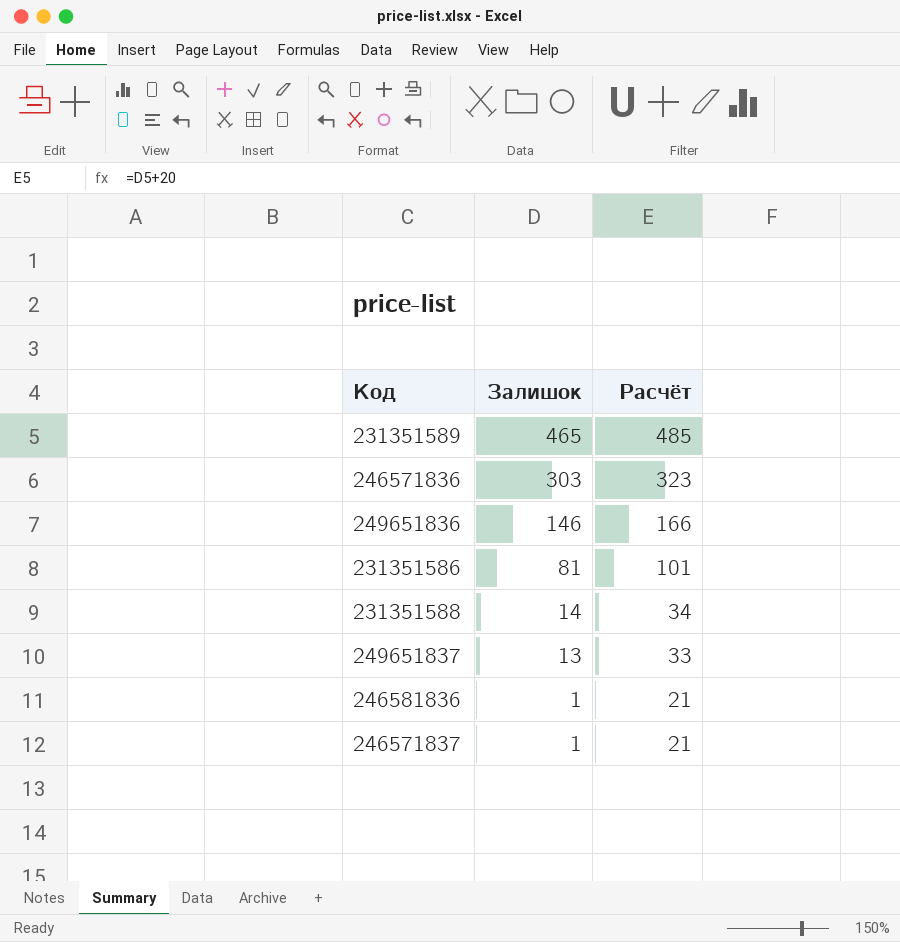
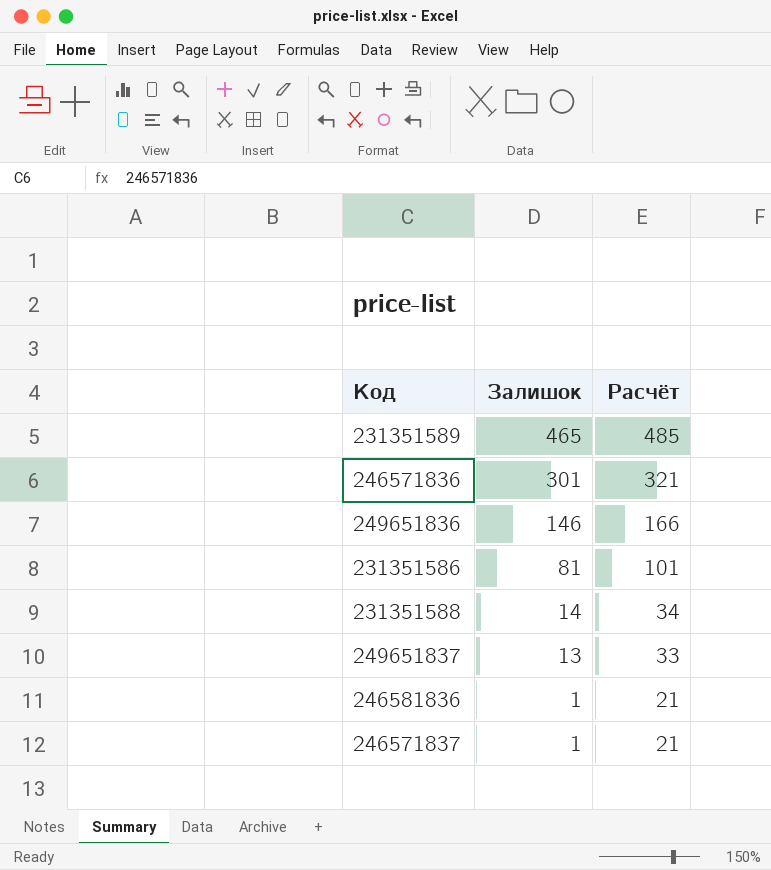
246571836 | Залишок: 303 -> 301
246571836 | Расчёт: 323 -> 321

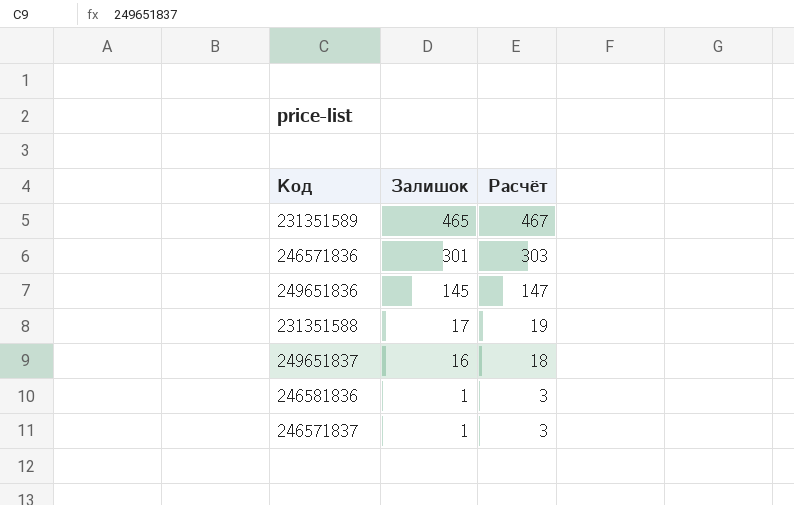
column Расчёт | formula: [Залишок] + 20 -> [Залишок] + 2
row 231351586: 81 | 101 -> none
249651836 | Залишок: 146 -> 145
231351588 | Залишок: 14 -> 17
249651837 | Залишок: 13 -> 16

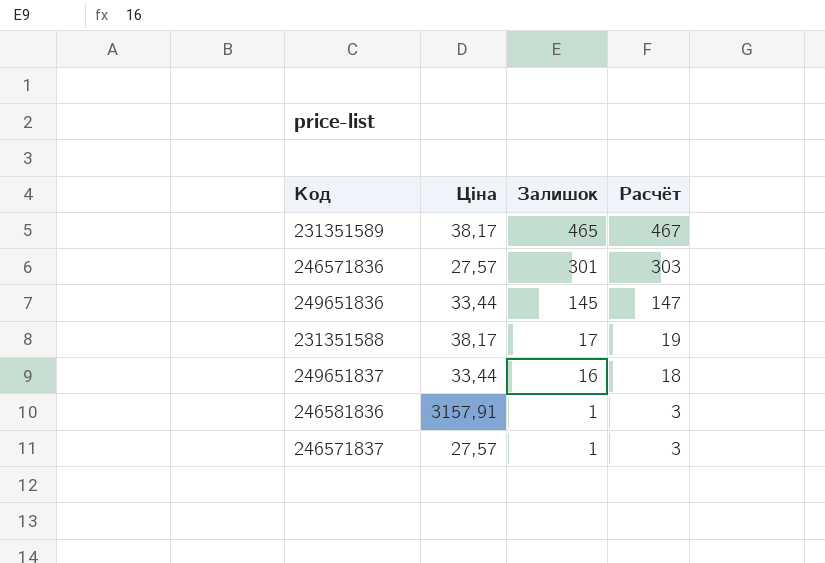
column Ціна | position: none -> 2

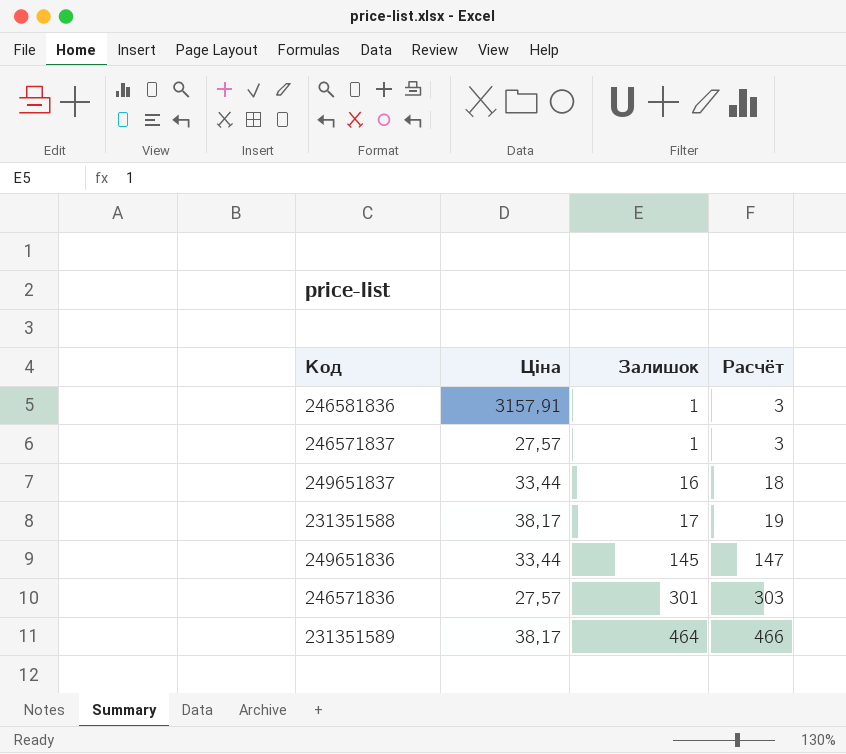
row order: Залишок descending -> Залишок ascending
231351589 | Залишок: 465 -> 464
231351589 | Расчёт: 467 -> 466

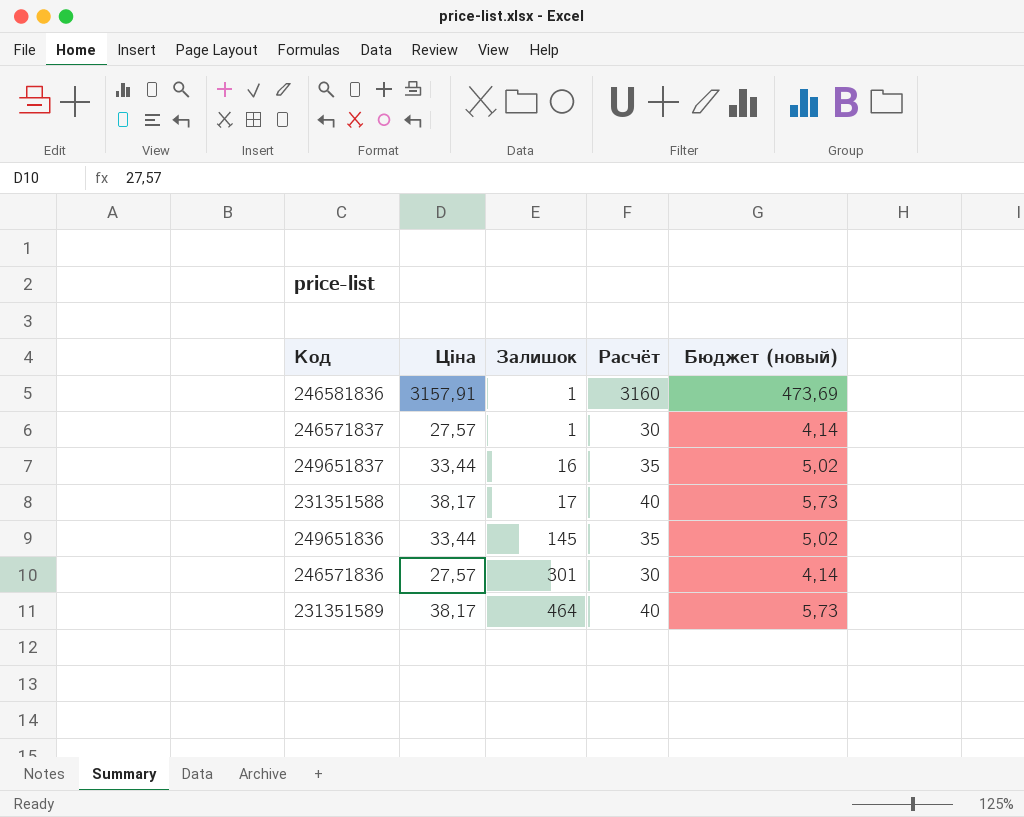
column Расчёт | formula: [Залишок] + 2 -> [Ціна] + 2
column Бюджет (новый) | formula: none -> [Ціна] * 0,15

